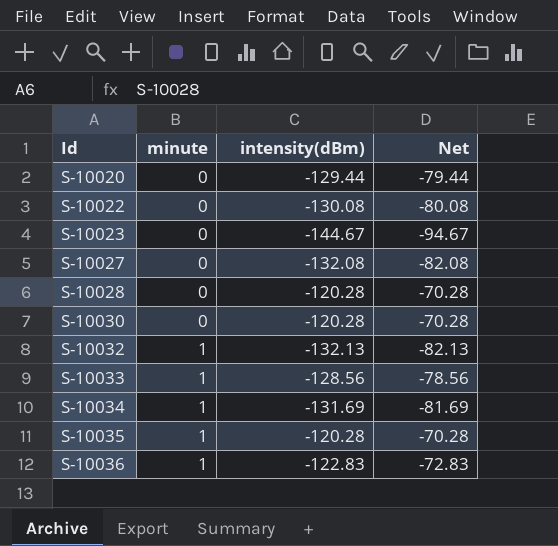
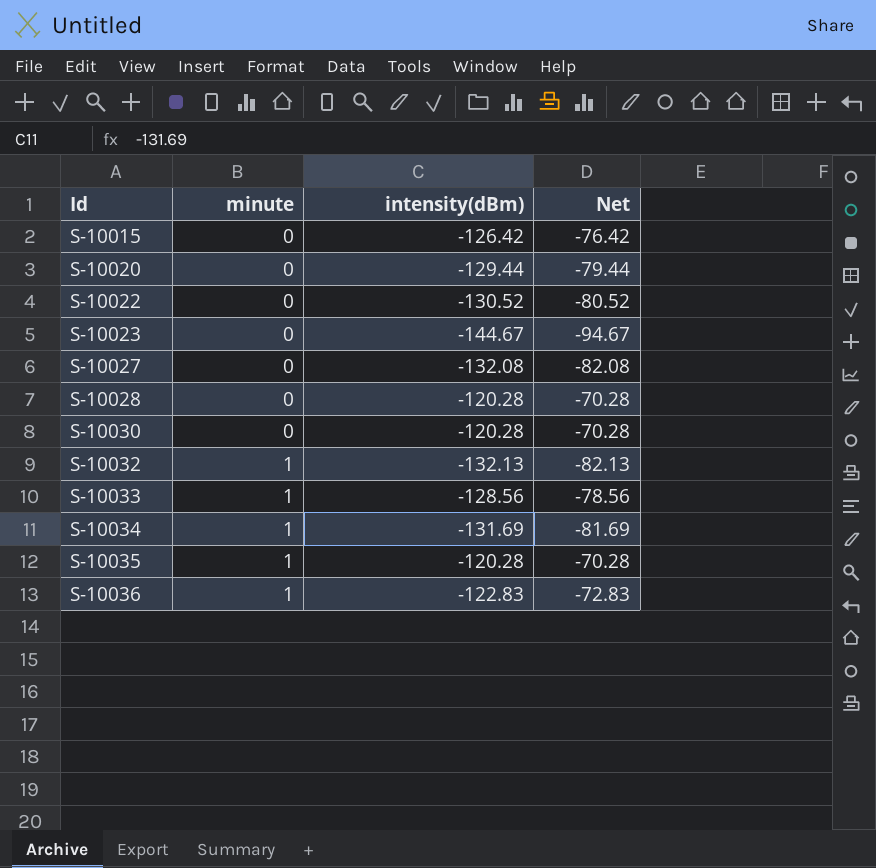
row S-10015: none -> 0 | -126.42 | -76.42
S-10022 | intensity(dBm): -130.08 -> -130.52
S-10022 | Net: -80.08 -> -80.52

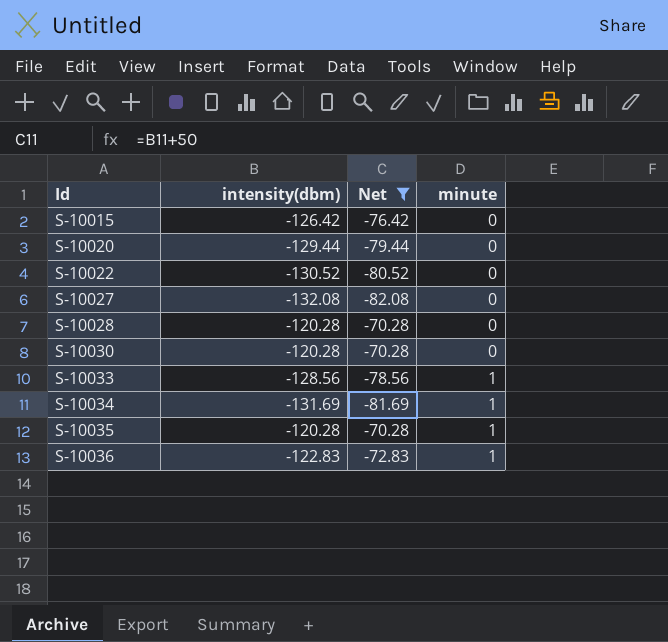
filter: none -> Net >= -82.08
column name: intensity(dBm) -> intensity(dbm)
column minute | position: 2 -> 4

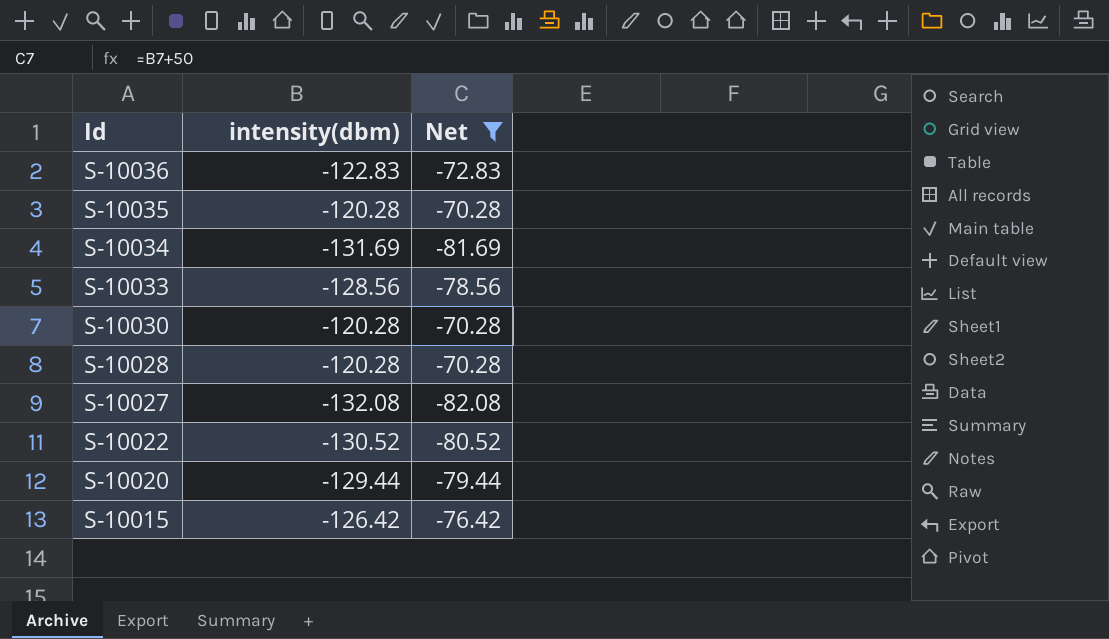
row order: Id ascending -> Id descending
column minute | position: 4 -> none

